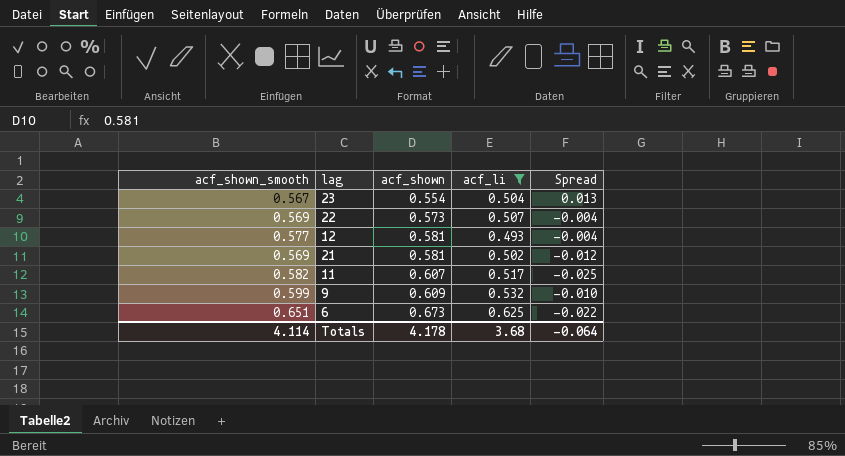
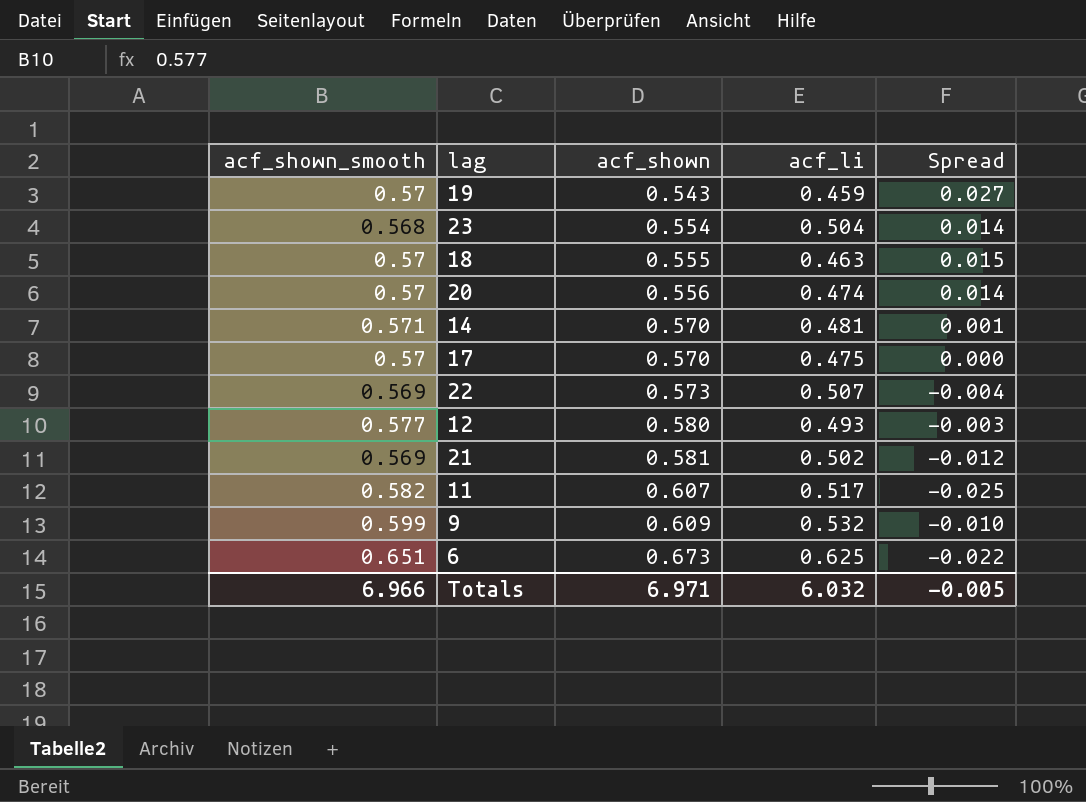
filter: acf_li >= 0.493 -> none
23 | acf_shown_smooth: 0.567 -> 0.568
23 | Spread: 0.013 -> 0.014
12 | acf_shown: 0.581 -> 0.580
12 | Spread: -0.004 -> -0.003
Totals | acf_shown_smooth: 4.114 -> 6.966
Totals | acf_shown: 4.178 -> 6.971
Totals | acf_li: 3.68 -> 6.032
Totals | Spread: -0.064 -> -0.005

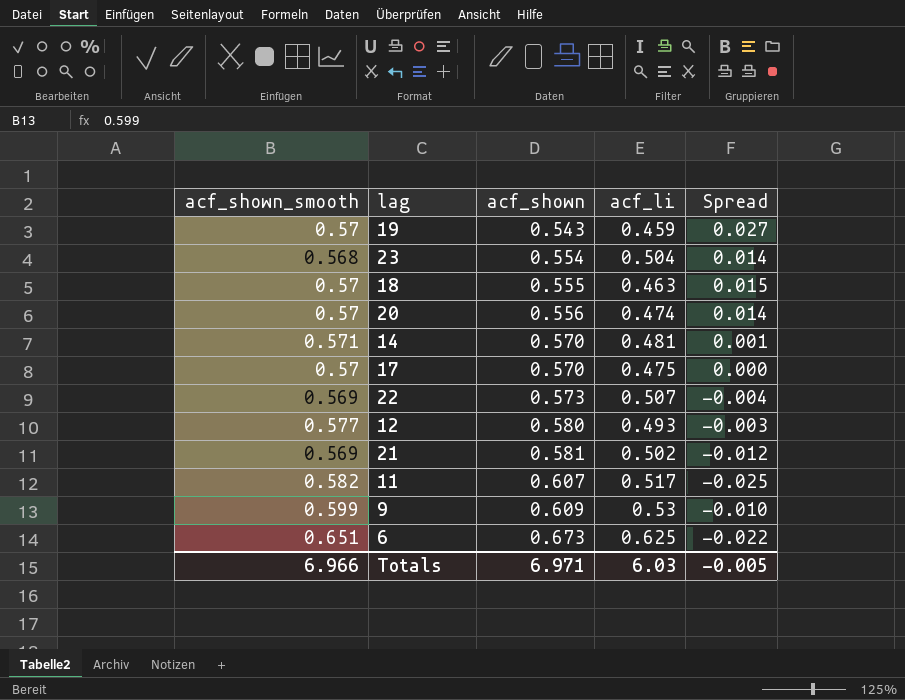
9 | acf_li: 0.532 -> 0.53
Totals | acf_li: 6.032 -> 6.03

